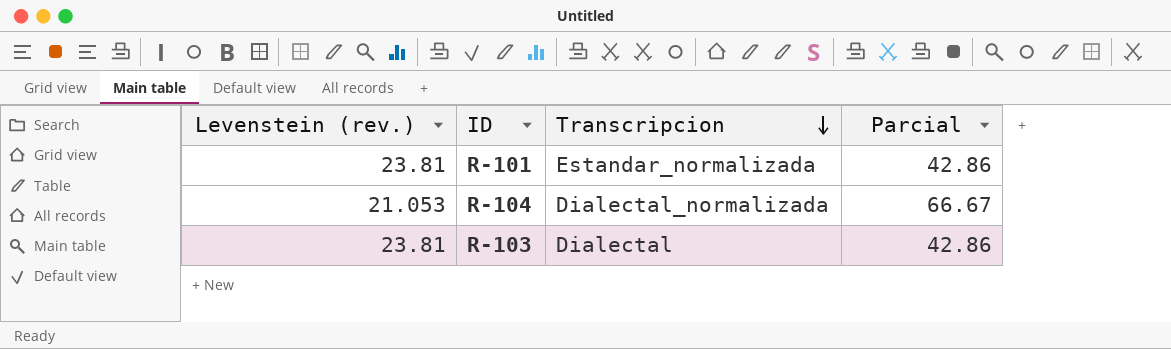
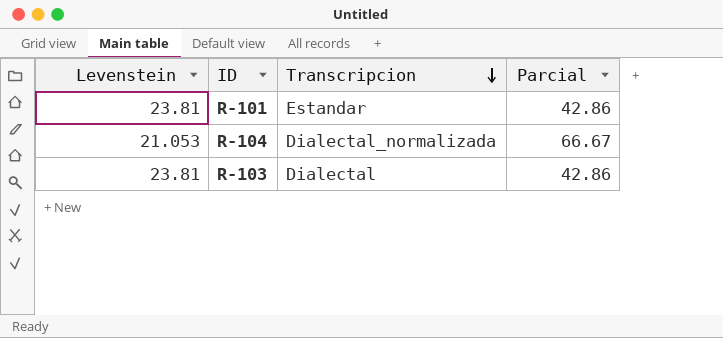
column name: Levenstein (rev.) -> Levenstein
R-101 | Transcripcion: Estandar_normalizada -> Estandar

